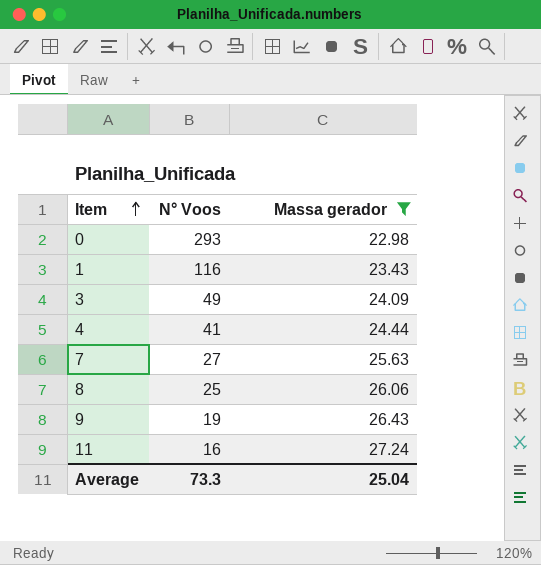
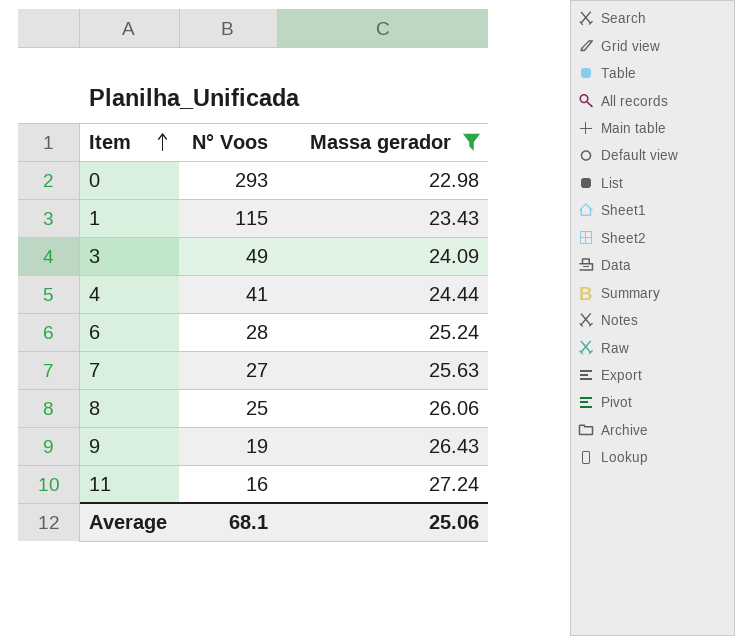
1 | N° Voos: 116 -> 115
row 6: none -> 28 | 25.24
Average | N° Voos: 73.3 -> 68.1
Average | Massa gerador: 25.04 -> 25.06

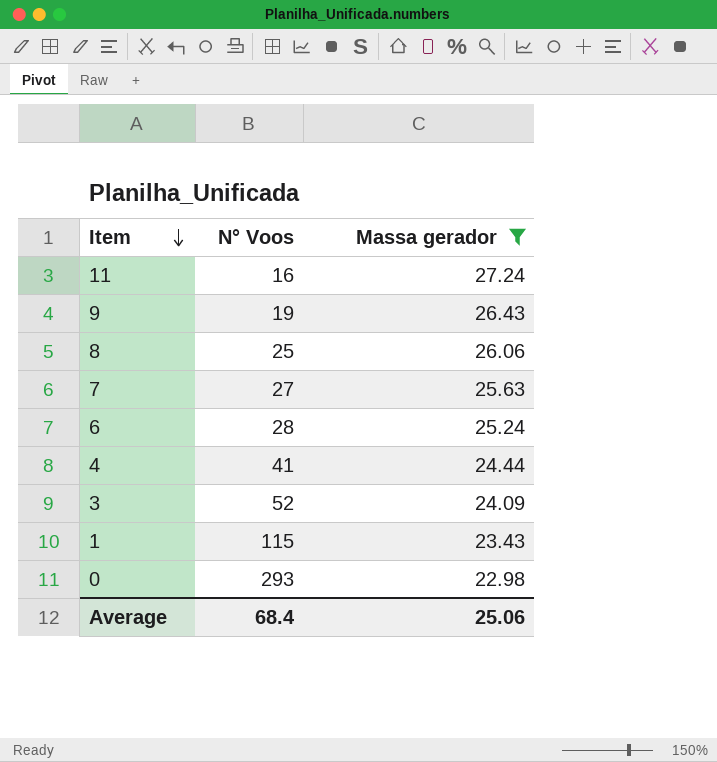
row order: Item ascending -> Item descending
3 | N° Voos: 49 -> 52
Average | N° Voos: 68.1 -> 68.4

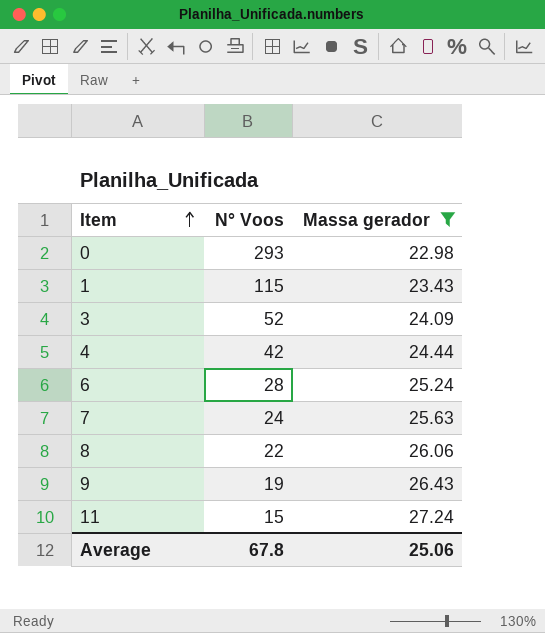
row order: Item descending -> Item ascending
4 | N° Voos: 41 -> 42
7 | N° Voos: 27 -> 24
8 | N° Voos: 25 -> 22
11 | N° Voos: 16 -> 15
Average | N° Voos: 68.4 -> 67.8

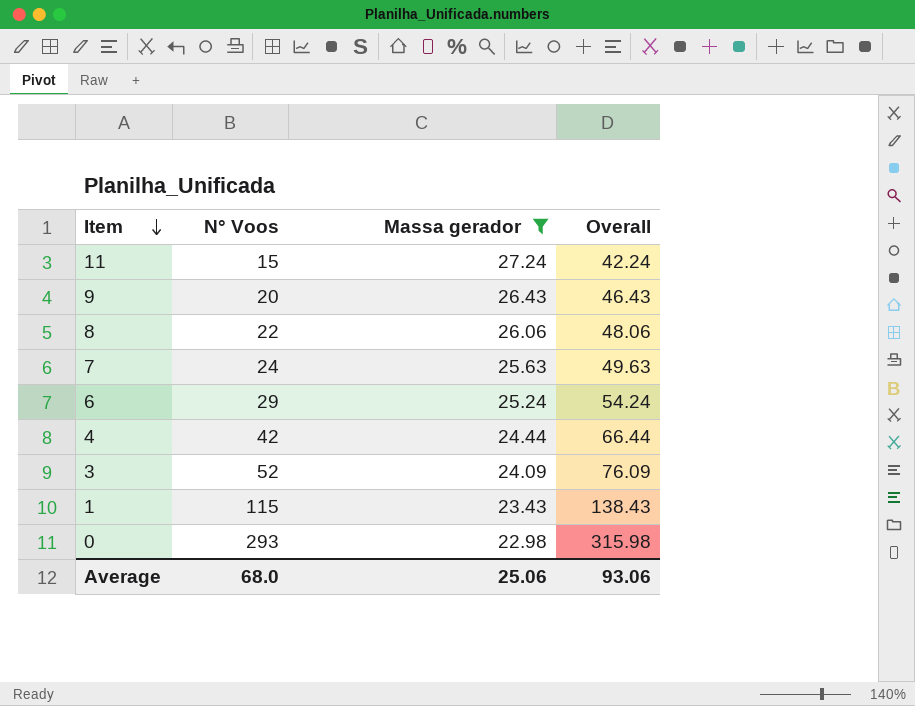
row order: Item ascending -> Item descending
column Overall | formula: none -> [N° Voos] + [Massa gerador]
9 | N° Voos: 19 -> 20
6 | N° Voos: 28 -> 29
Average | N° Voos: 67.8 -> 68.0

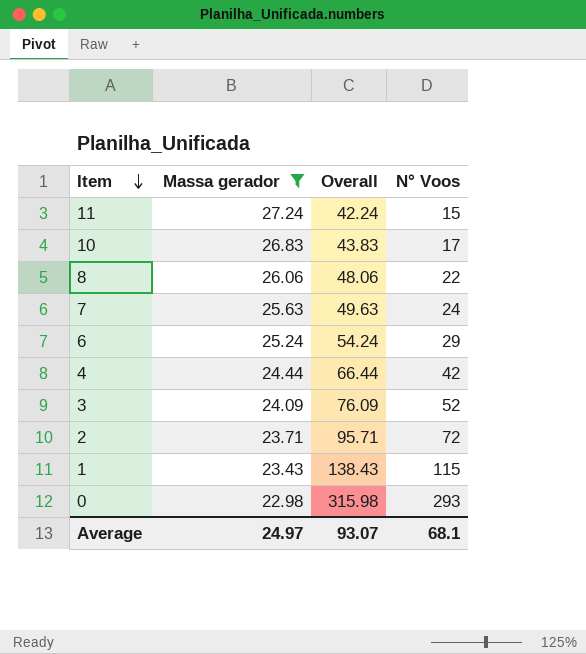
column N° Voos | position: 2 -> 4
row 9: 20 | 26.43 | 46.43 -> none
row 10: none -> 26.83 | 43.83 | 17
row 2: none -> 23.71 | 95.71 | 72
Average | Massa gerador: 25.06 -> 24.97
Average | Overall: 93.06 -> 93.07
Average | N° Voos: 68.0 -> 68.1

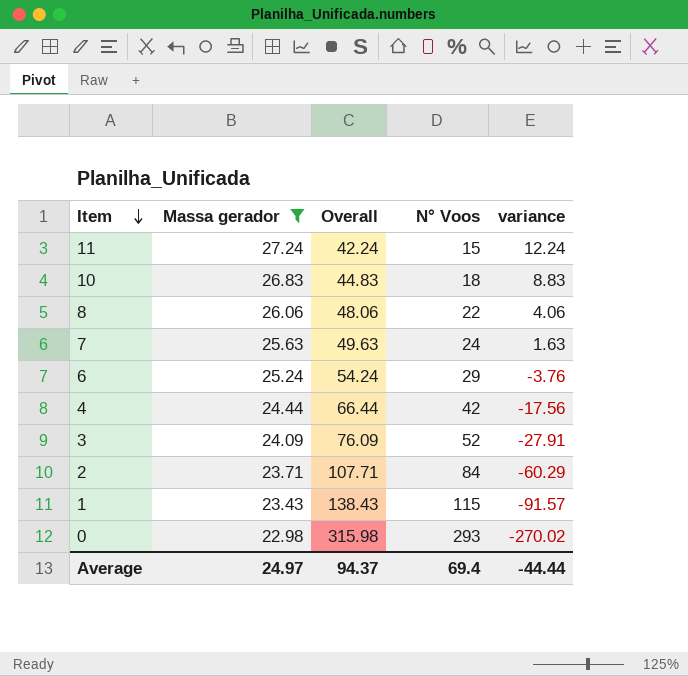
column variance | formula: none -> [Massa gerador] - [N° Voos]
10 | Overall: 43.83 -> 44.83
10 | N° Voos: 17 -> 18
2 | Overall: 95.71 -> 107.71
2 | N° Voos: 72 -> 84
Average | Overall: 93.07 -> 94.37
Average | N° Voos: 68.1 -> 69.4

